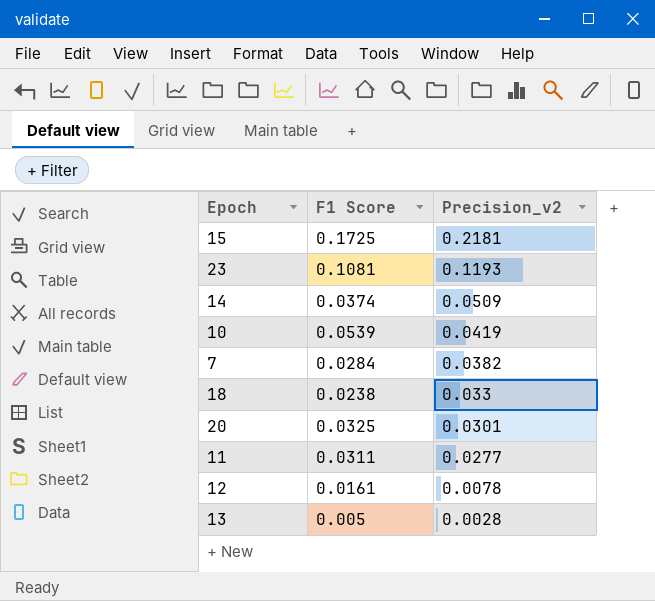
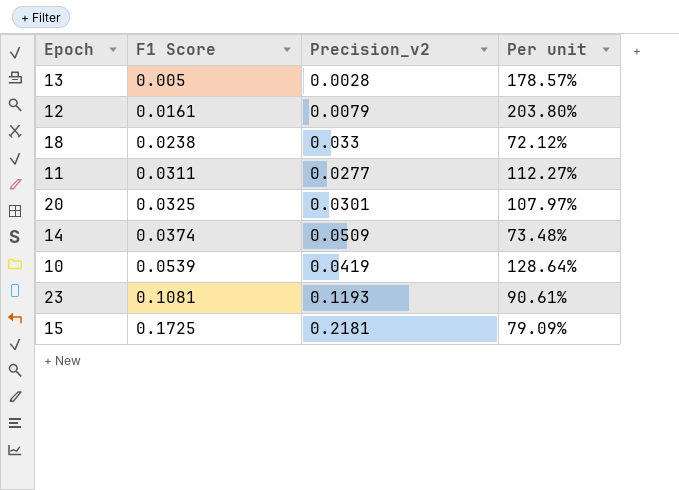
row order: Precision_v2 descending -> F1 Score ascending
column Per unit | formula: none -> [F1 Score] / [Precision_v2]
row 7: 0.0284 | 0.0382 -> none
12 | Precision_v2: 0.0078 -> 0.0079

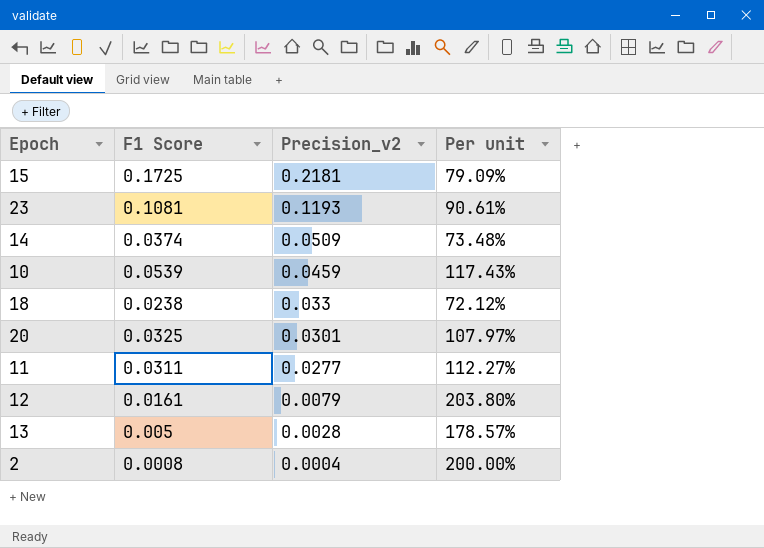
row order: F1 Score ascending -> Precision_v2 descending
10 | Precision_v2: 0.0419 -> 0.0459
10 | Per unit: 128.64% -> 117.43%
row 2: none -> 0.0008 | 0.0004 | 200.00%

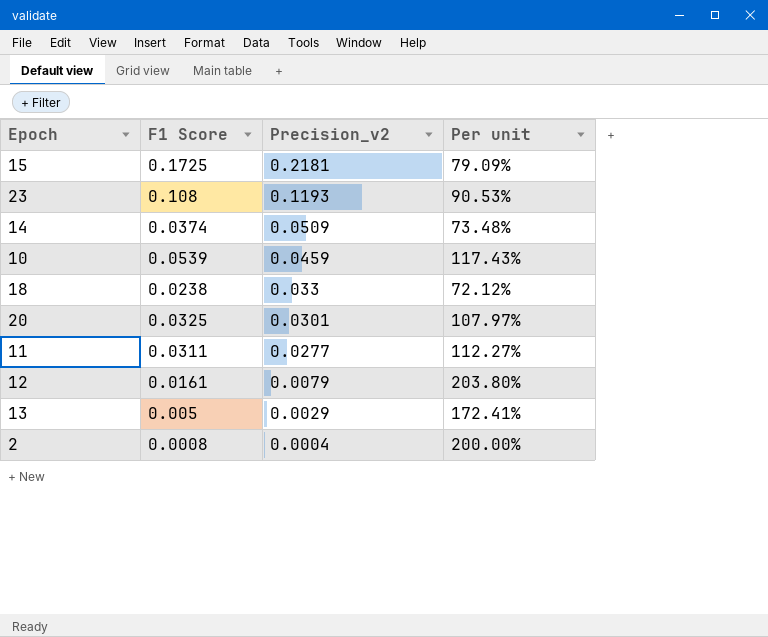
23 | F1 Score: 0.1081 -> 0.108
23 | Per unit: 90.61% -> 90.53%
13 | Precision_v2: 0.0028 -> 0.0029
13 | Per unit: 178.57% -> 172.41%

